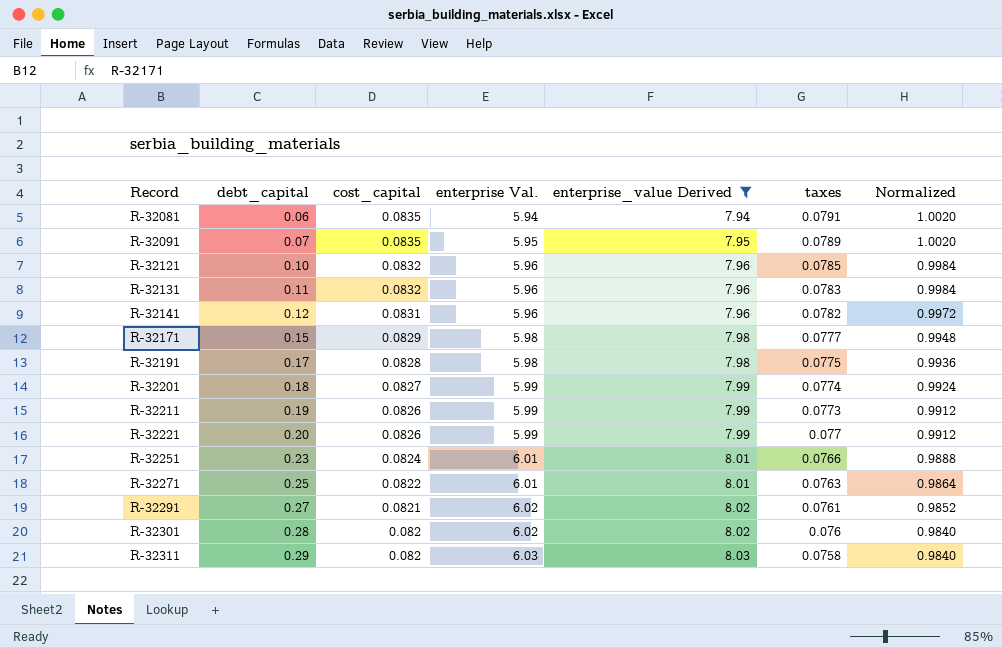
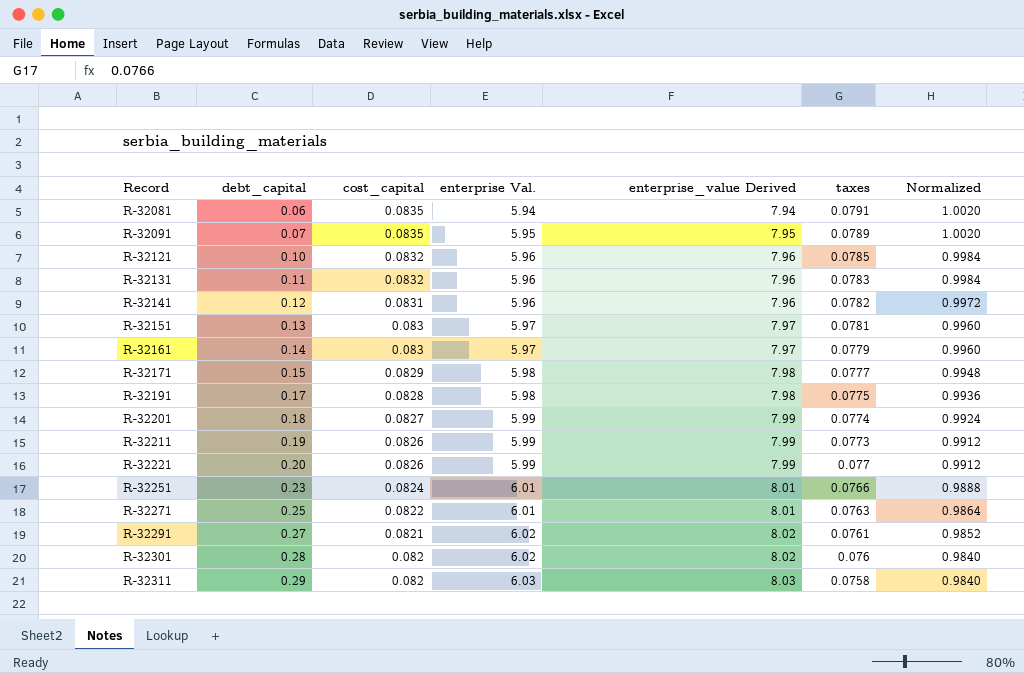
filter: enterprise_value Derived != 7.97 -> none

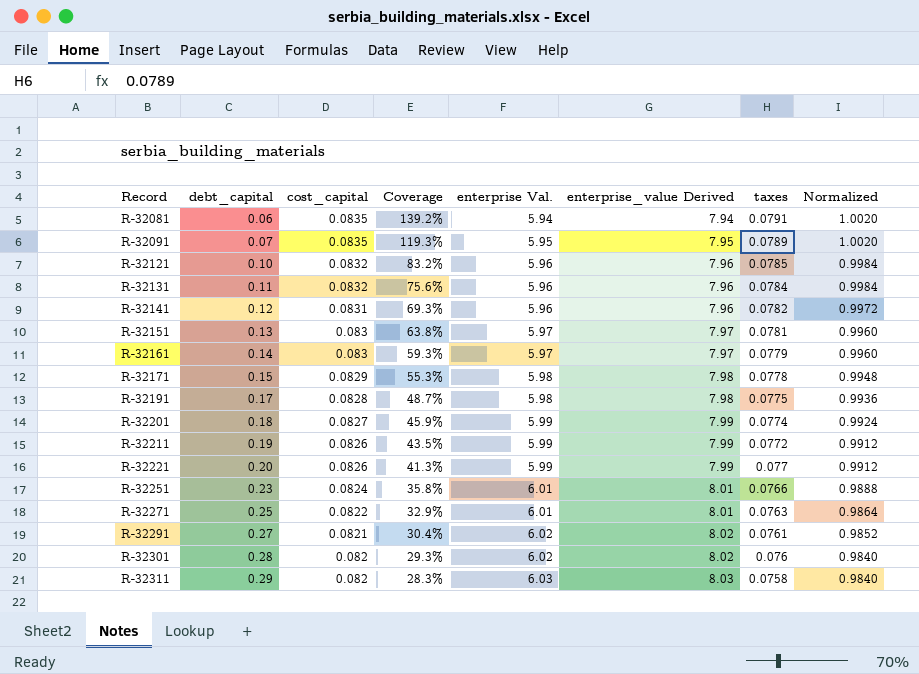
column Coverage | formula: none -> [cost_capital] / [debt_capital]
R-32131 | taxes: 0.0783 -> 0.0784
R-32171 | taxes: 0.0777 -> 0.0778
R-32211 | taxes: 0.0773 -> 0.0772

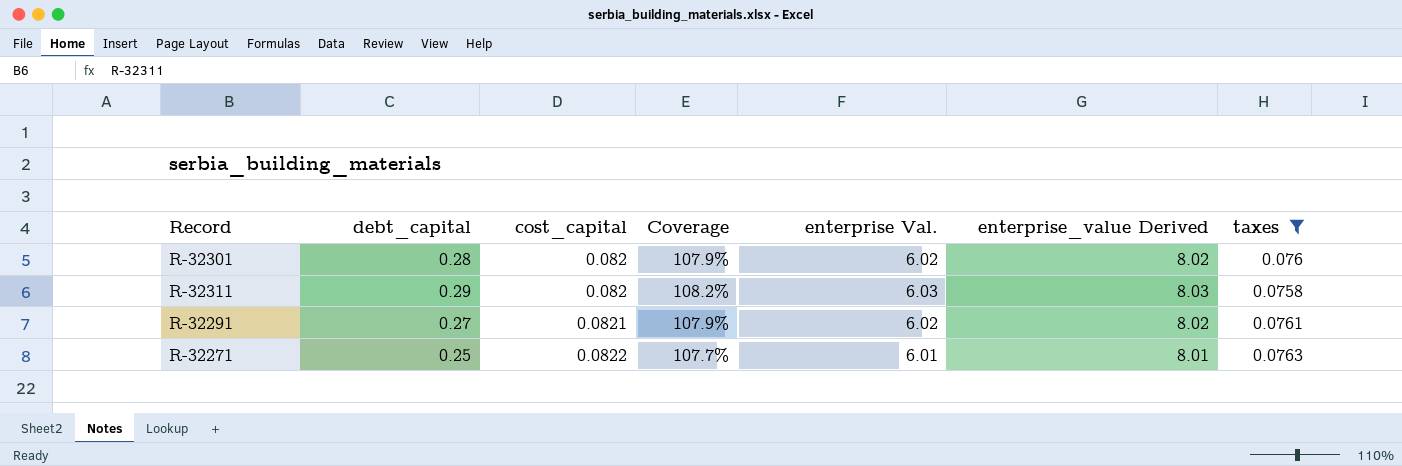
filter: none -> taxes <= 0.0763
row order: Record ascending -> cost_capital ascending
column Normalized | formula: [cost_capital] * 12 -> none
column Coverage | formula: [cost_capital] / [debt_capital] -> [cost_capital] / [taxes]

